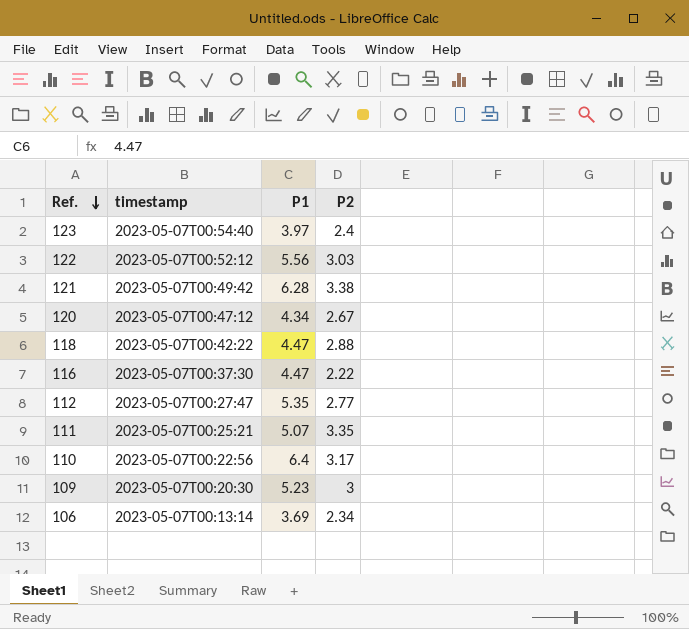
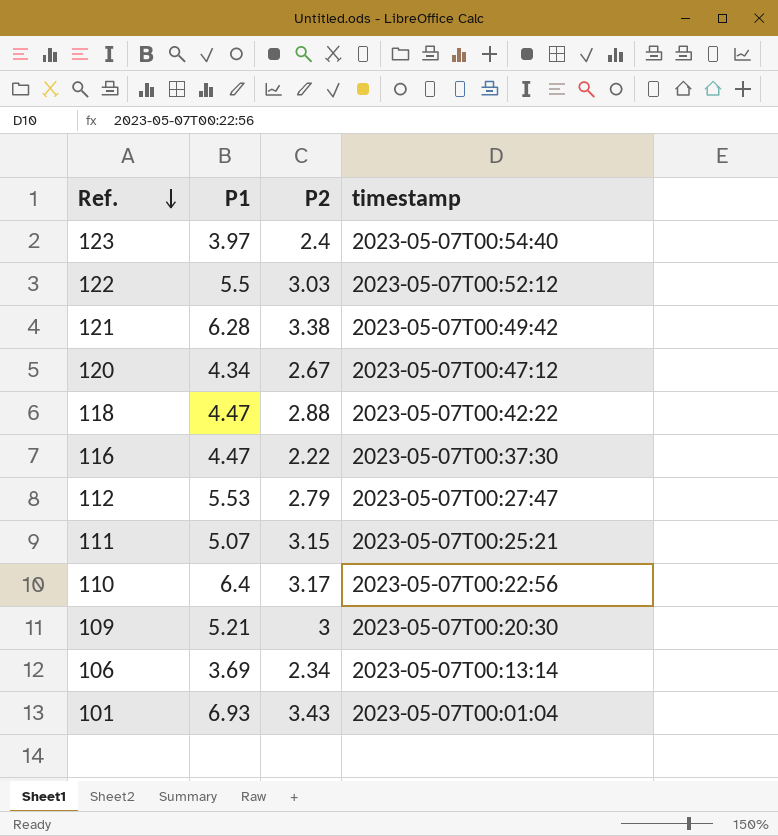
column timestamp | position: 2 -> 4
122 | P1: 5.56 -> 5.5
112 | P1: 5.35 -> 5.53
112 | P2: 2.77 -> 2.79
111 | P2: 3.35 -> 3.15
109 | P1: 5.23 -> 5.21
row 101: none -> 6.93 | 3.43 | 2023-05-07T00:01:04

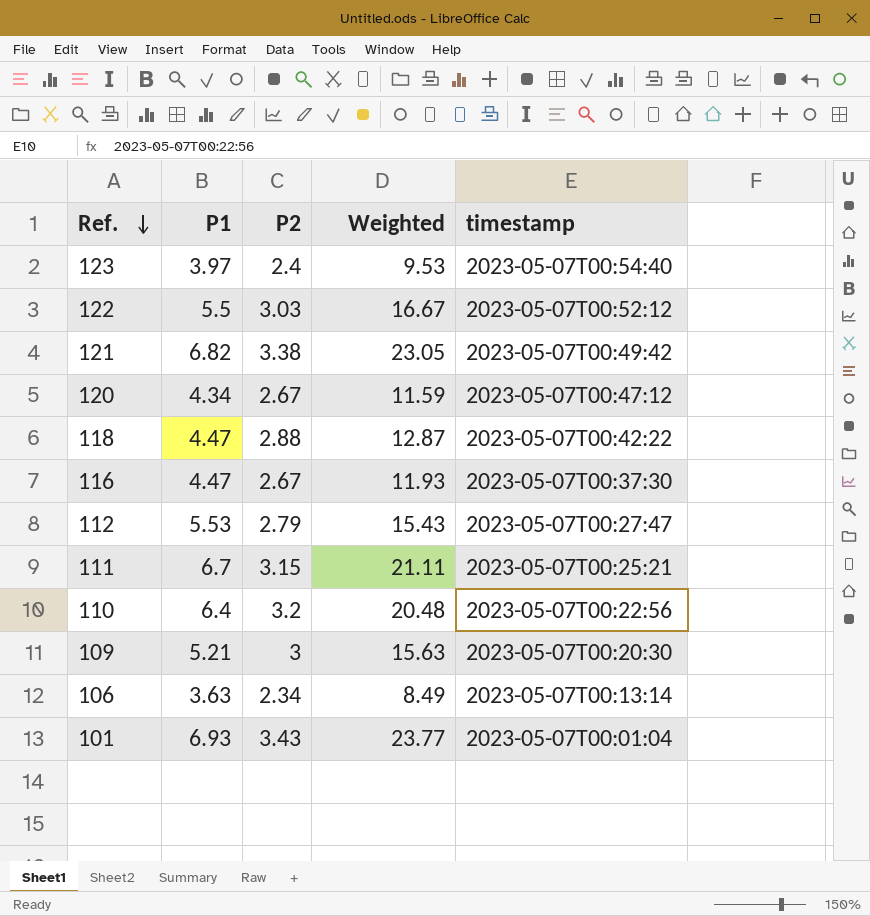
column Weighted | formula: none -> [P1] * [P2]
121 | P1: 6.28 -> 6.82
116 | P2: 2.22 -> 2.67
111 | P1: 5.07 -> 6.7
110 | P2: 3.17 -> 3.2
106 | P1: 3.69 -> 3.63

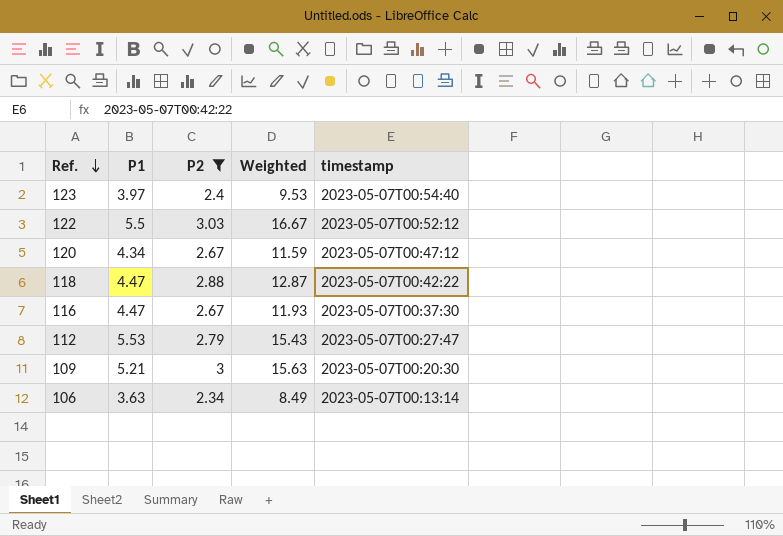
filter: none -> P2 <= 3.03

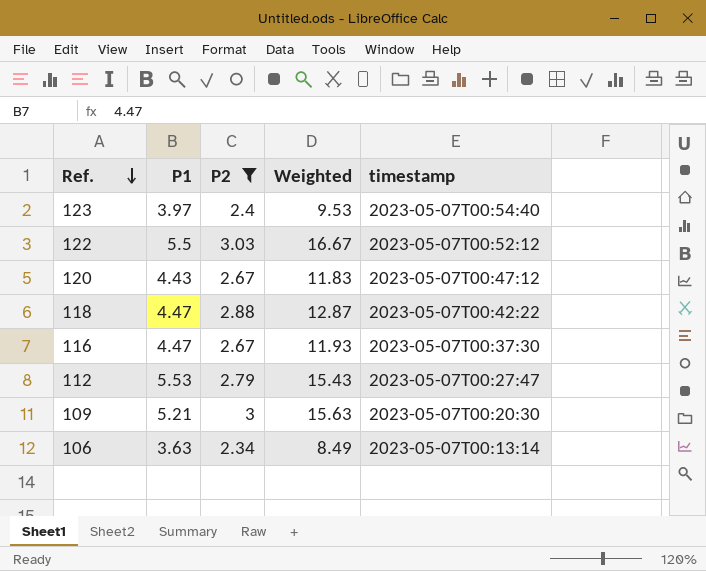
120 | P1: 4.34 -> 4.43
120 | Weighted: 11.59 -> 11.83

